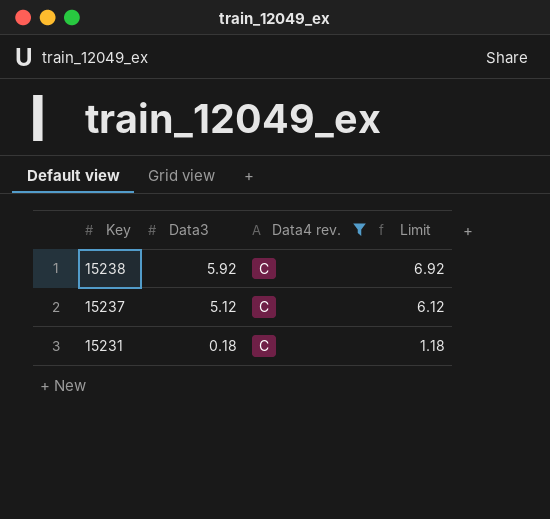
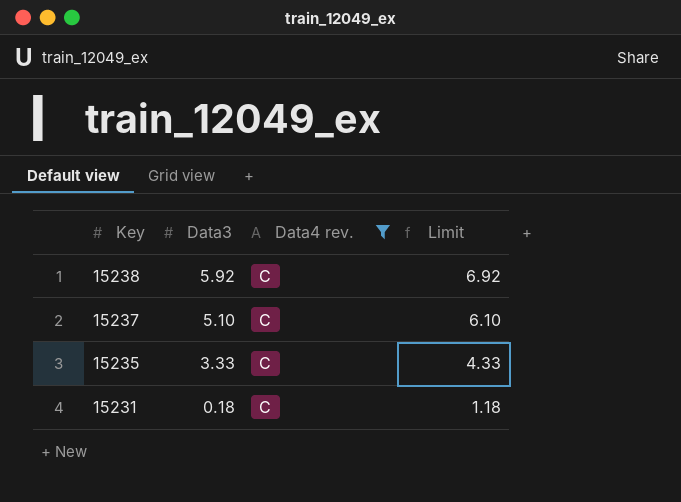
15237 | Data3: 5.12 -> 5.10
15237 | Limit: 6.12 -> 6.10
row 15235: none -> 3.33 | C | 4.33

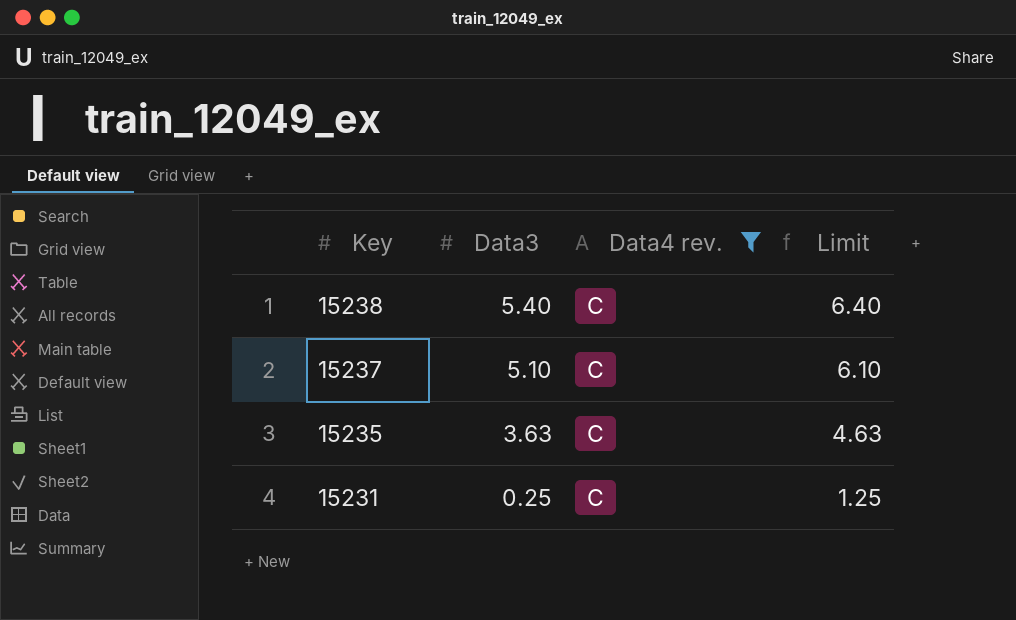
15238 | Data3: 5.92 -> 5.40
15238 | Limit: 6.92 -> 6.40
15235 | Data3: 3.33 -> 3.63
15235 | Limit: 4.33 -> 4.63
15231 | Data3: 0.18 -> 0.25
15231 | Limit: 1.18 -> 1.25

